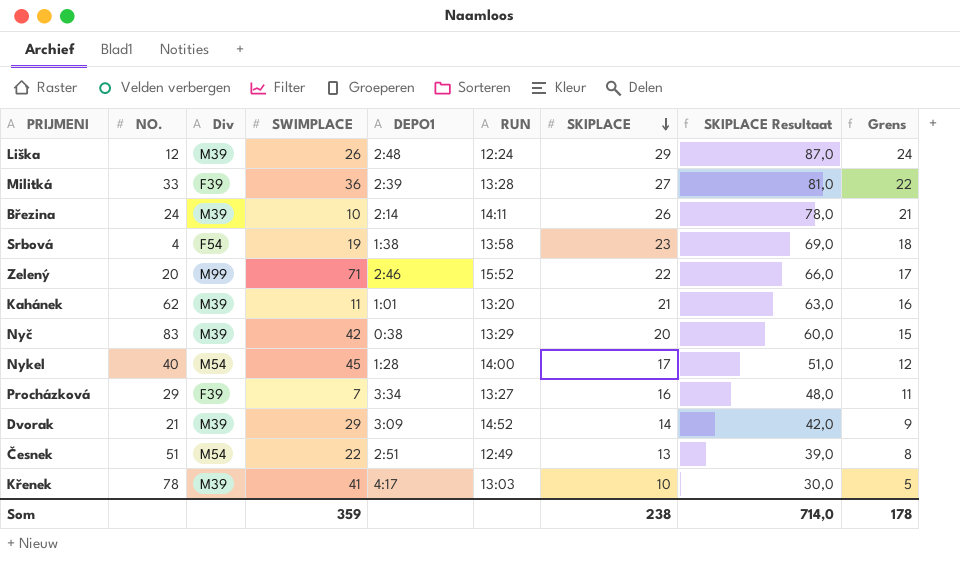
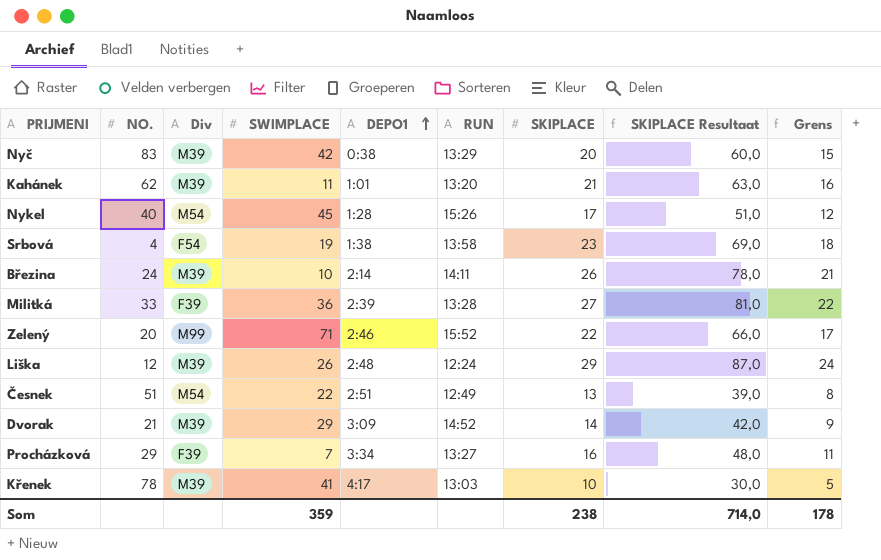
row order: SKIPLACE descending -> DEPO1 ascending
Nykel | RUN: 14:00 -> 15:26

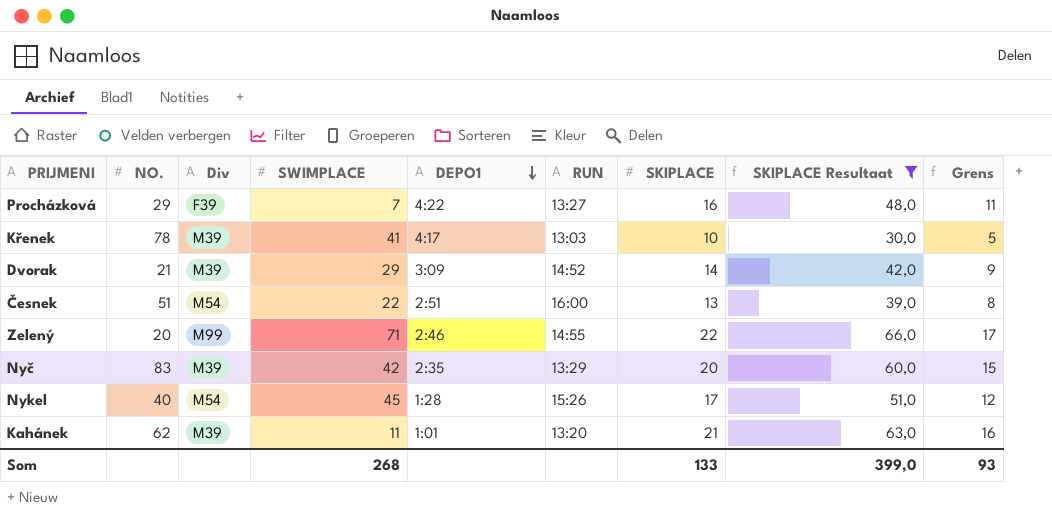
filter: none -> SKIPLACE Resultaat <= 66,0
row order: DEPO1 ascending -> DEPO1 descending
Procházková | DEPO1: 3:34 -> 4:22
Česnek | RUN: 12:49 -> 16:00
Zelený | RUN: 15:52 -> 14:55
Nyč | DEPO1: 0:38 -> 2:35
Som | SWIMPLACE: 359 -> 268
Som | SKIPLACE: 238 -> 133
Som | SKIPLACE Resultaat: 714,0 -> 399,0
Som | Grens: 178 -> 93

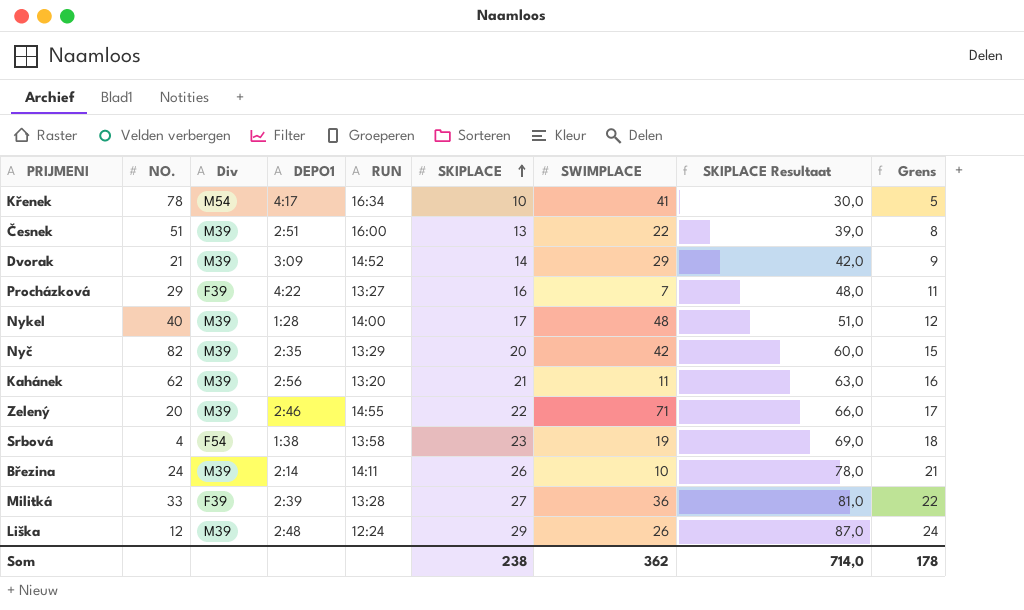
filter: SKIPLACE Resultaat <= 66,0 -> none
row order: DEPO1 descending -> SKIPLACE ascending
column SWIMPLACE | position: 4 -> 7
Křenek | Div: M39 -> M54
Křenek | RUN: 13:03 -> 16:34
Česnek | Div: M54 -> M39
Nykel | Div: M54 -> M39
Nykel | RUN: 15:26 -> 14:00
Nykel | SWIMPLACE: 45 -> 48
Nyč | NO.: 83 -> 82
Kahánek | DEPO1: 1:01 -> 2:56
Zelený | Div: M99 -> M39
Som | SKIPLACE: 133 -> 238
Som | SWIMPLACE: 268 -> 362
Som | SKIPLACE Resultaat: 399,0 -> 714,0
Som | Grens: 93 -> 178

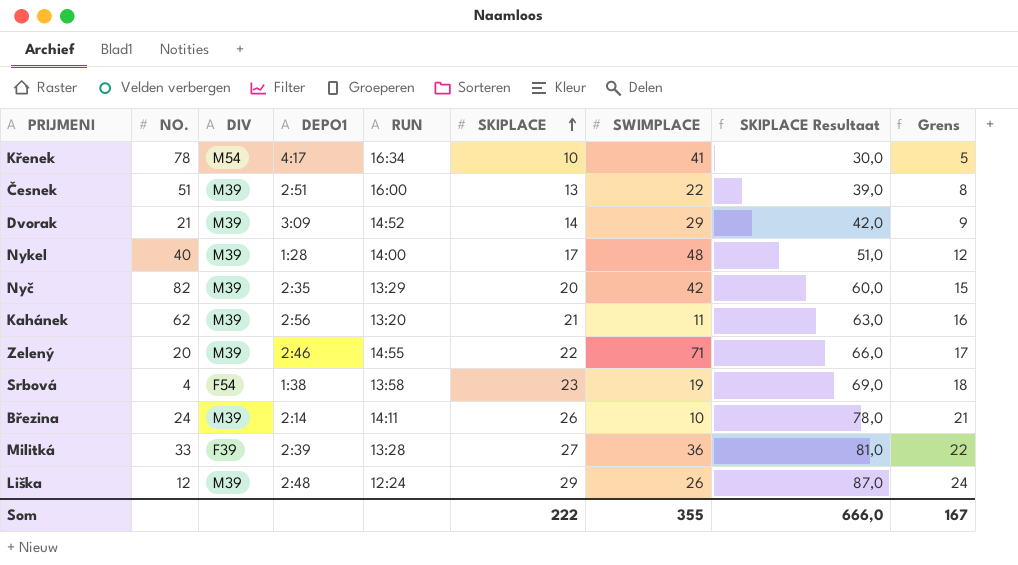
column name: Div -> DIV
row Procházková: 29 | F39 | 4:22 | 13:27 | 16 | 7 | 48,0 | 11 -> none
Som | SKIPLACE: 238 -> 222
Som | SWIMPLACE: 362 -> 355
Som | SKIPLACE Resultaat: 714,0 -> 666,0
Som | Grens: 178 -> 167

